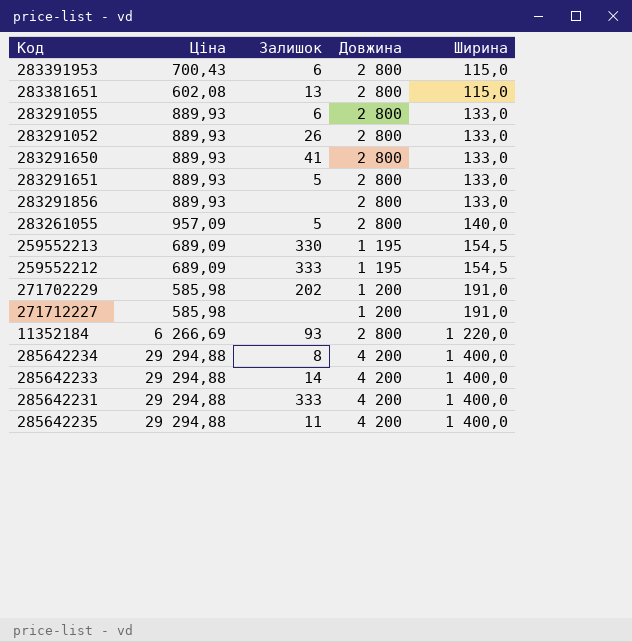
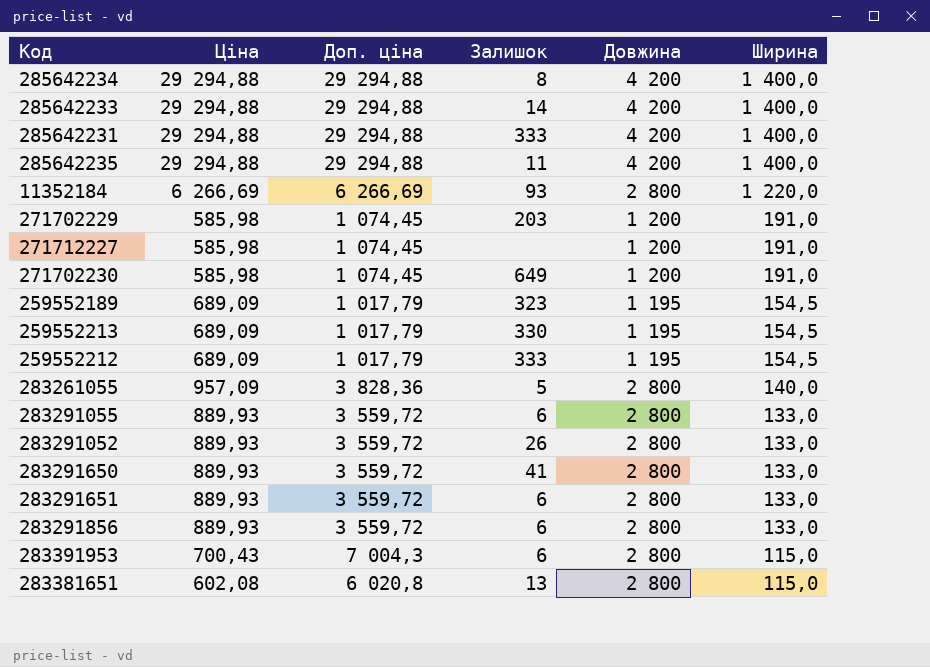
row order: Ширина ascending -> Ширина descending
column Доп. ціна | position: none -> 3
271702229 | Залишок: 202 -> 203
row 271702230: none -> 585,98 | 1 074,45 | 649 | 1 200 | 191,0
row 259552189: none -> 689,09 | 1 017,79 | 323 | 1 195 | 154,5
283291651 | Залишок: 5 -> 6
283291856 | Залишок: none -> 6

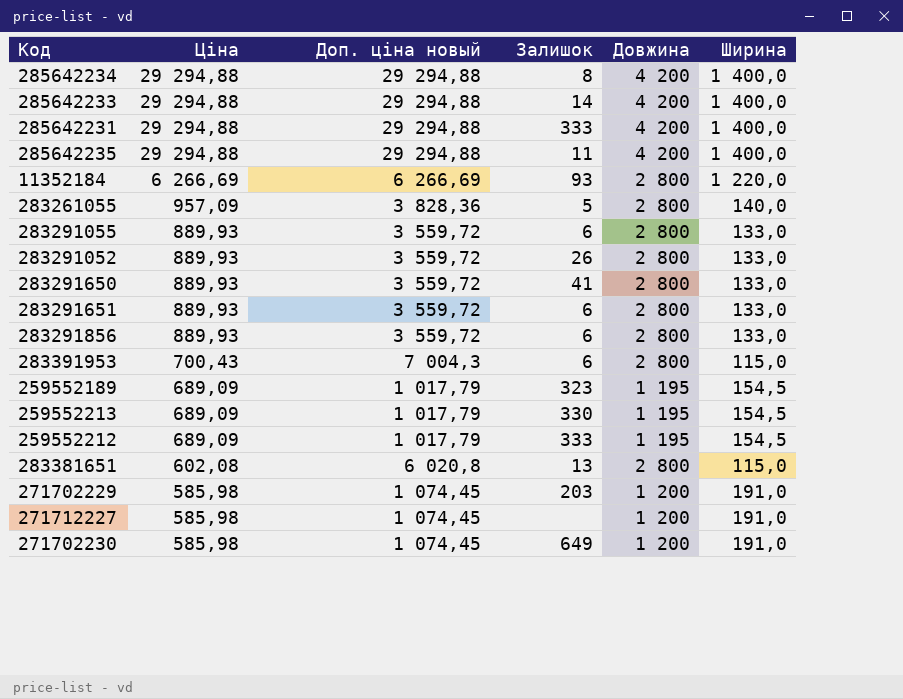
row order: Ширина descending -> Ціна descending
column name: Доп. ціна -> Доп. ціна новый

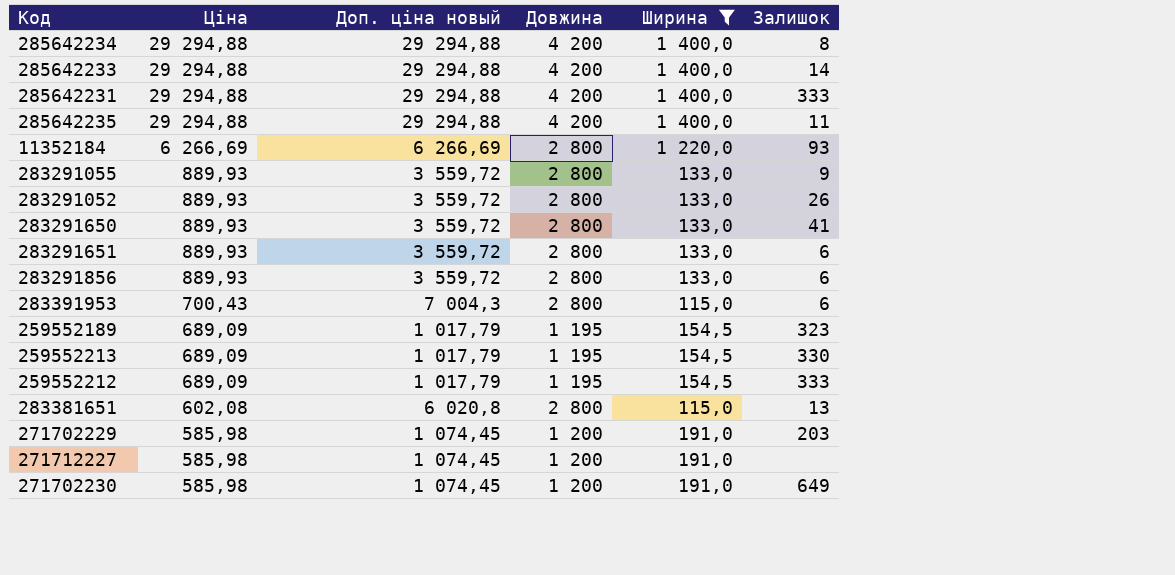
filter: none -> Ширина != 140,0
column Залишок | position: 4 -> 6
283291055 | Залишок: 6 -> 9

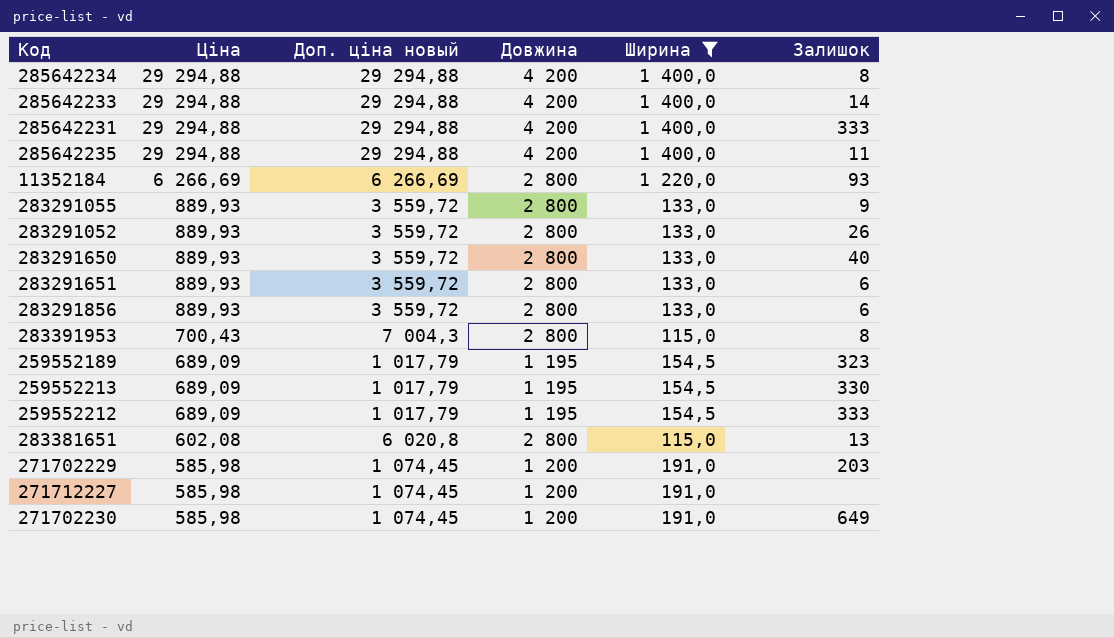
283291650 | Залишок: 41 -> 40
283391953 | Залишок: 6 -> 8

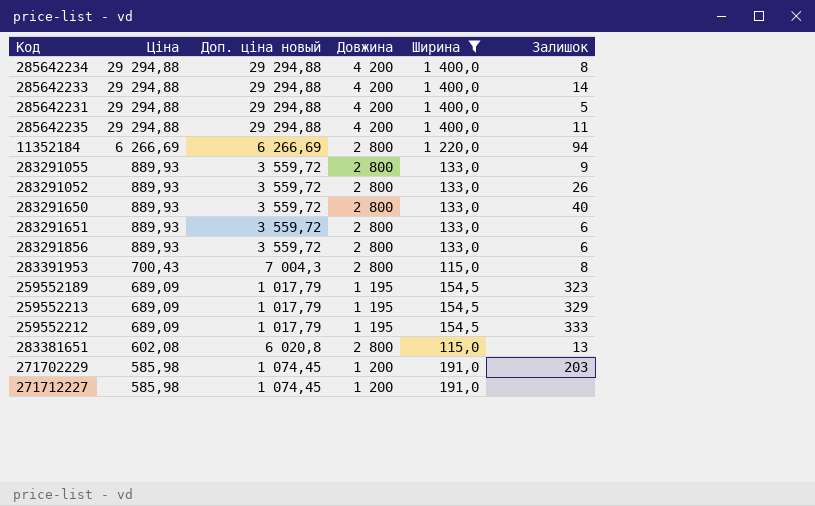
row 271702230: 585,98 | 1 074,45 | 1 200 | 191,0 | 649 -> none
285642231 | Залишок: 333 -> 5
11352184 | Залишок: 93 -> 94
259552213 | Залишок: 330 -> 329

